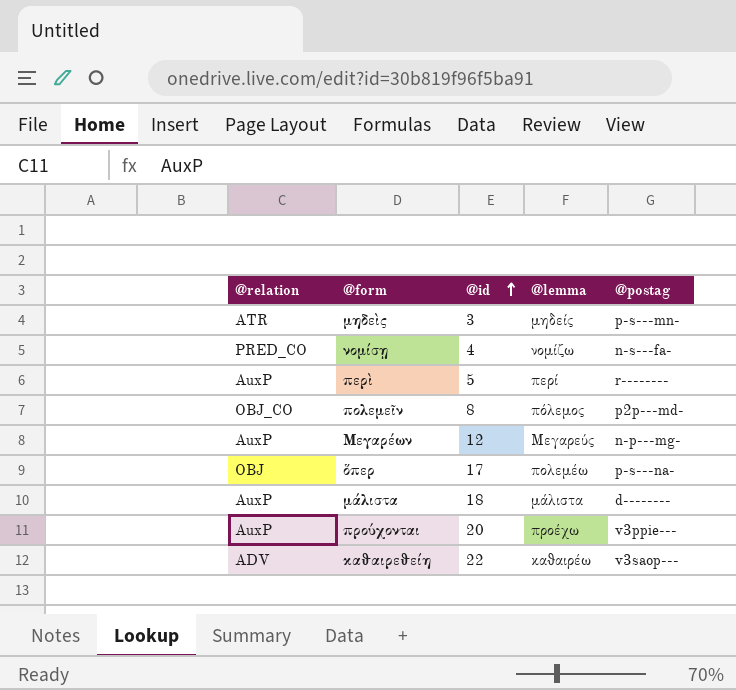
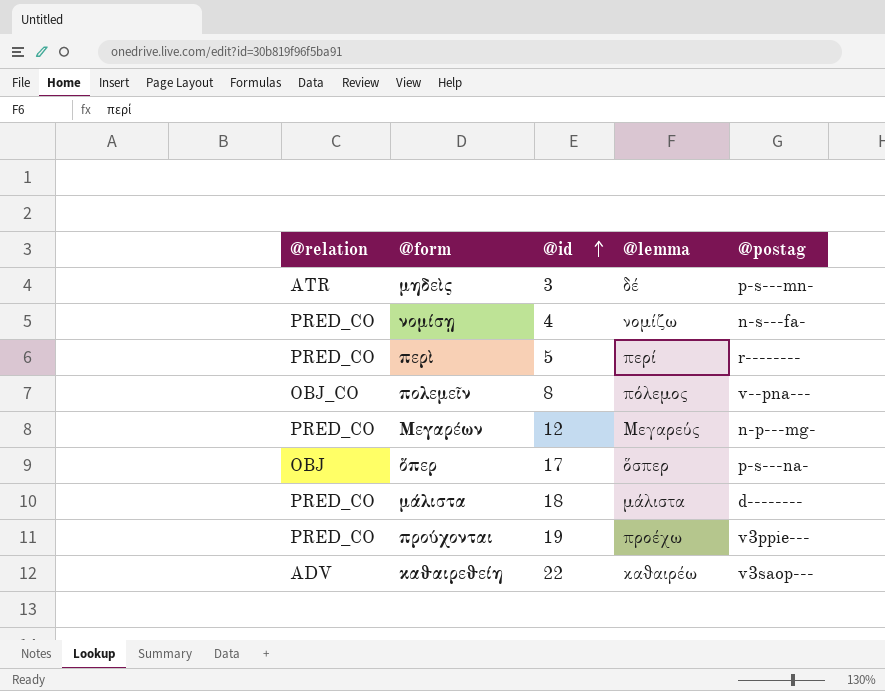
μηδεὶς | @lemma: μηδείς -> δέ
περὶ | @relation: AuxP -> PRED_CO
πολεμεῖν | @postag: p2p---md- -> v--pna---
Μεγαρέων | @relation: AuxP -> PRED_CO
ὅπερ | @lemma: πολεμέω -> ὅσπερ
μάλιστα | @relation: AuxP -> PRED_CO
προύχονται | @relation: AuxP -> PRED_CO
προύχονται | @id: 20 -> 19

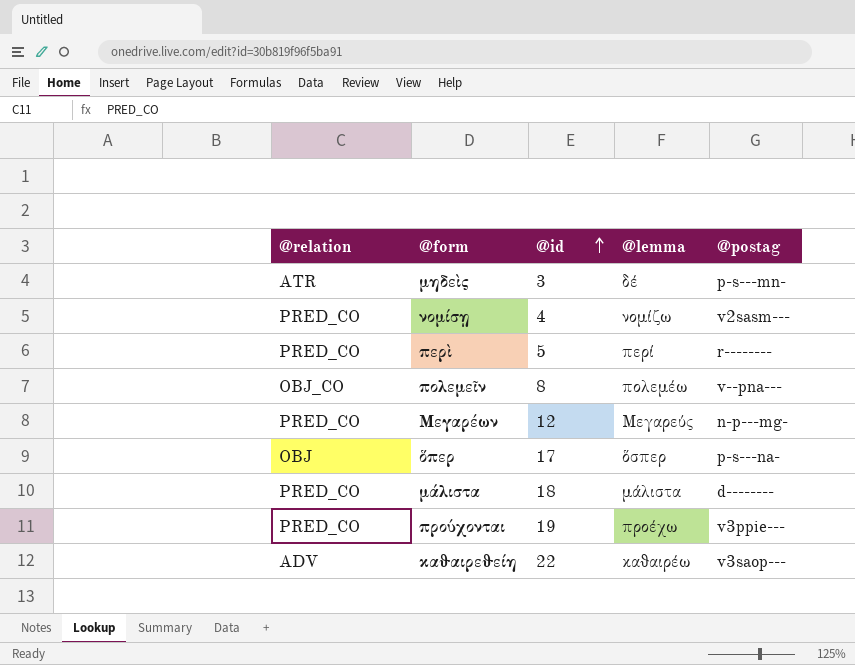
νομίσῃ | @postag: n-s---fa- -> v2sasm---
πολεμεῖν | @lemma: πόλεμος -> πολεμέω

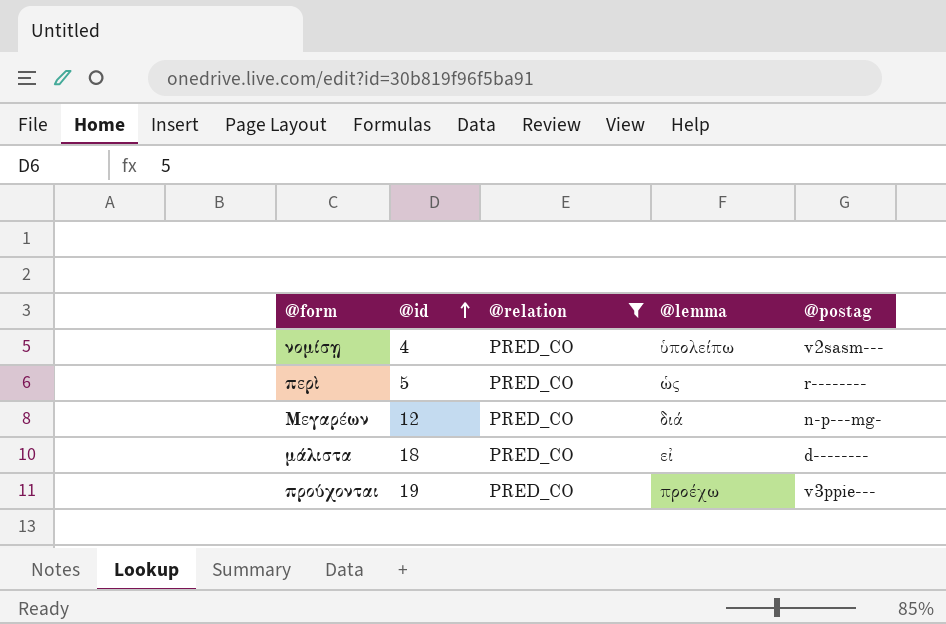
filter: none -> @relation = PRED_CO
column @relation | position: 1 -> 3
νομίσῃ | @lemma: νομίζω -> ὑπολείπω
περὶ | @lemma: περί -> ὡς
Μεγαρέων | @lemma: Μεγαρεύς -> διά
μάλιστα | @lemma: μάλιστα -> εἰ

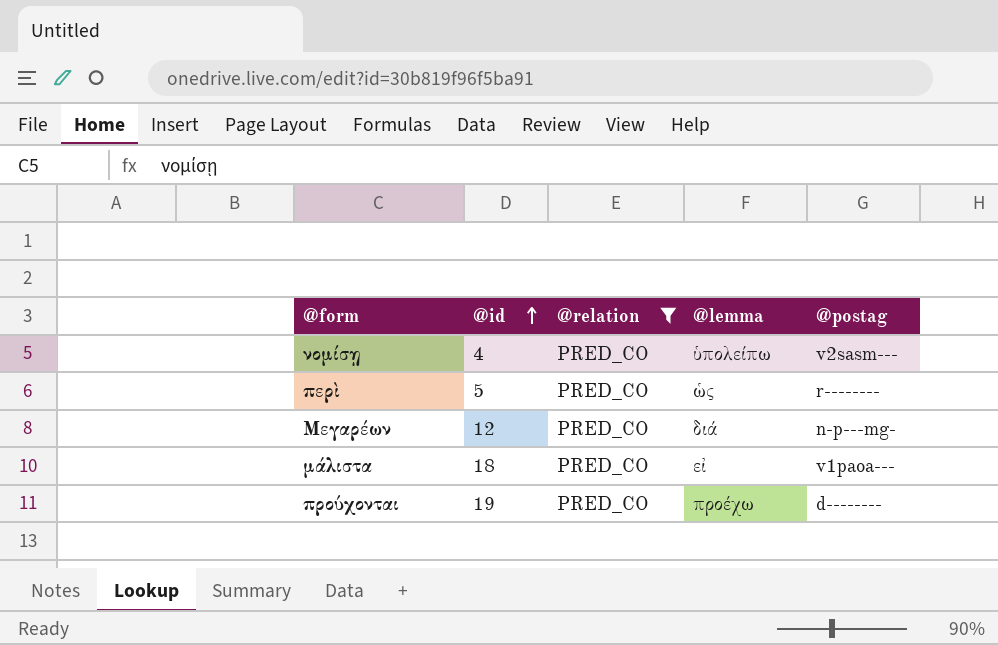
μάλιστα | @postag: d-------- -> v1paoa---
προύχονται | @postag: v3ppie--- -> d--------

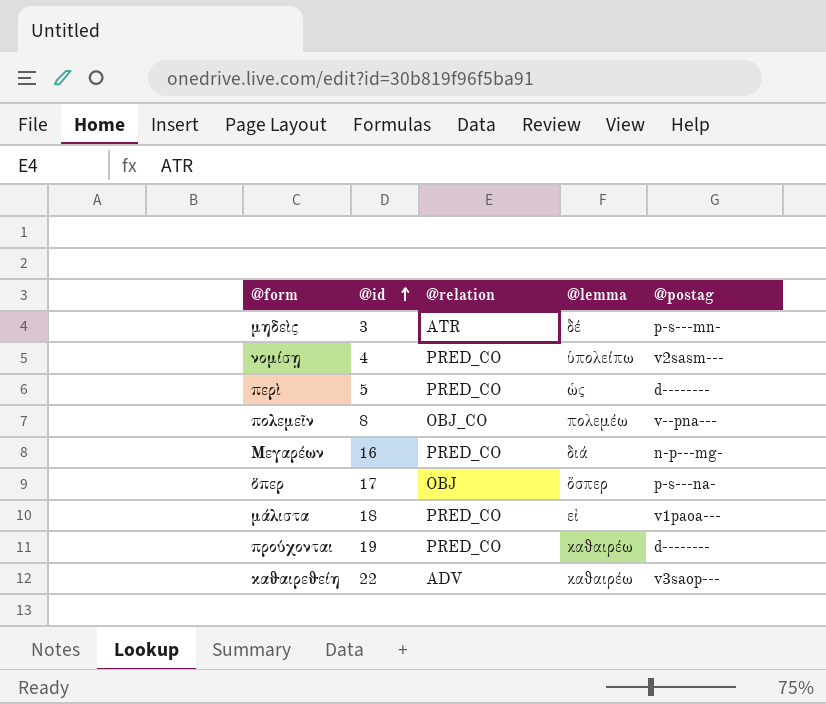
filter: @relation = PRED_CO -> none
περὶ | @postag: r-------- -> d--------
Μεγαρέων | @id: 12 -> 16
προύχονται | @lemma: προέχω -> καθαιρέω

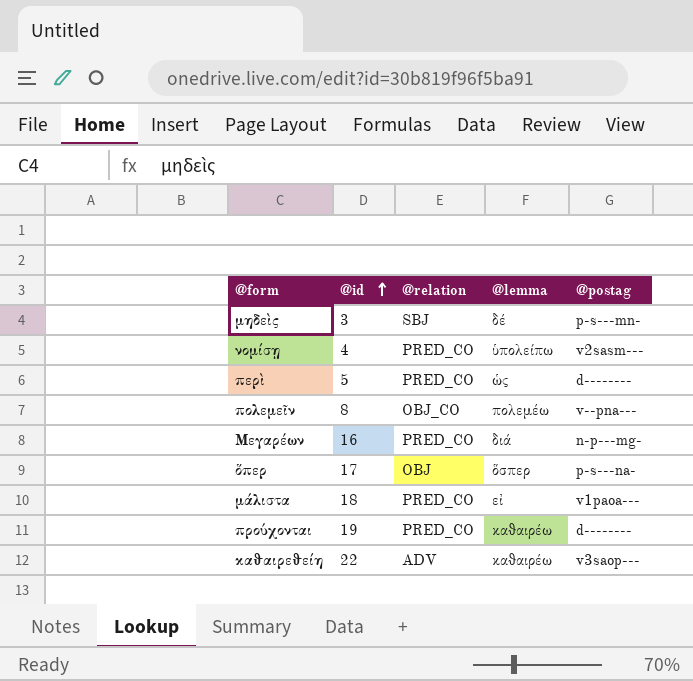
μηδεὶς | @relation: ATR -> SBJ

